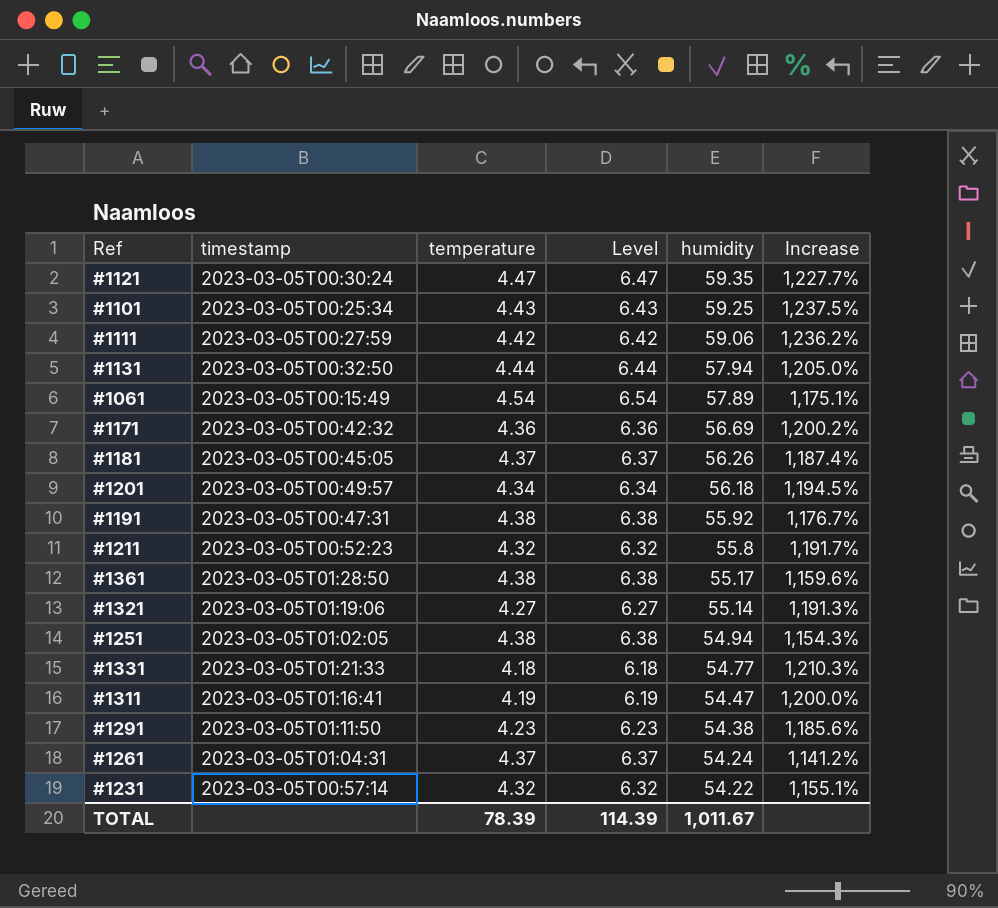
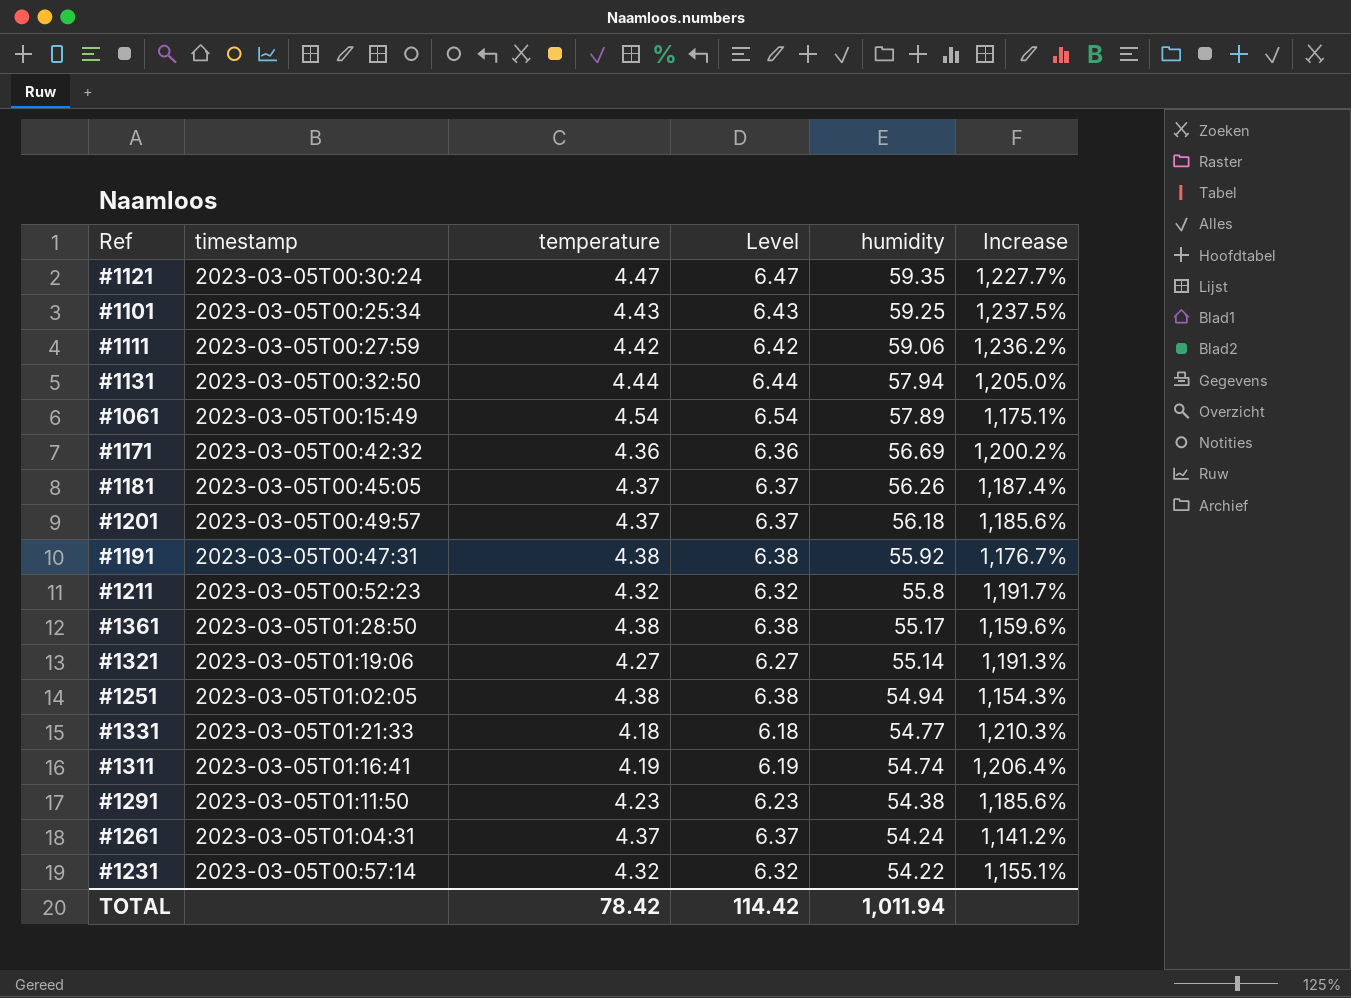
#1201 | temperature: 4.34 -> 4.37
#1201 | Level: 6.34 -> 6.37
#1201 | Increase: 1,194.5% -> 1,185.6%
#1311 | humidity: 54.47 -> 54.74
#1311 | Increase: 1,200.0% -> 1,206.4%
TOTAL | temperature: 78.39 -> 78.42
TOTAL | Level: 114.39 -> 114.42
TOTAL | humidity: 1,011.67 -> 1,011.94

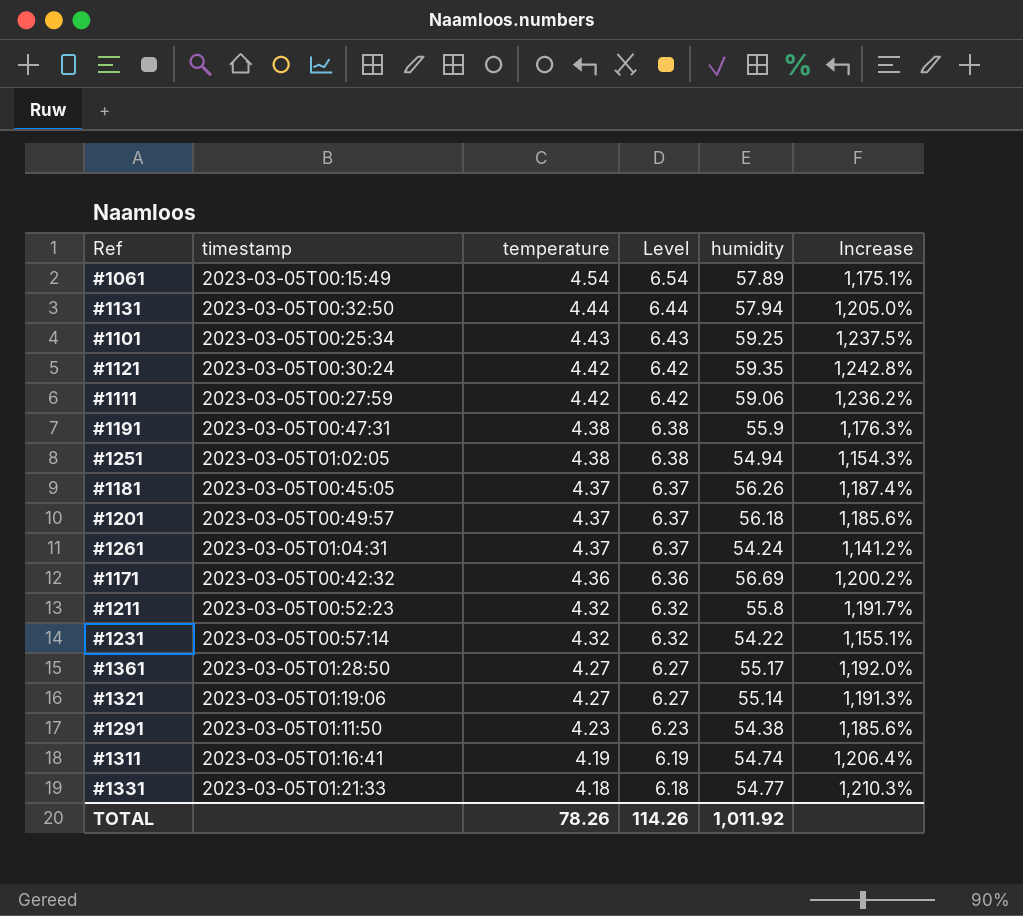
row order: humidity descending -> temperature descending
#1121 | temperature: 4.47 -> 4.42
#1121 | Level: 6.47 -> 6.42
#1121 | Increase: 1,227.7% -> 1,242.8%
#1191 | humidity: 55.92 -> 55.9
#1191 | Increase: 1,176.7% -> 1,176.3%
#1361 | temperature: 4.38 -> 4.27
#1361 | Level: 6.38 -> 6.27
#1361 | Increase: 1,159.6% -> 1,192.0%
TOTAL | temperature: 78.42 -> 78.26
TOTAL | Level: 114.42 -> 114.26
TOTAL | humidity: 1,011.94 -> 1,011.92

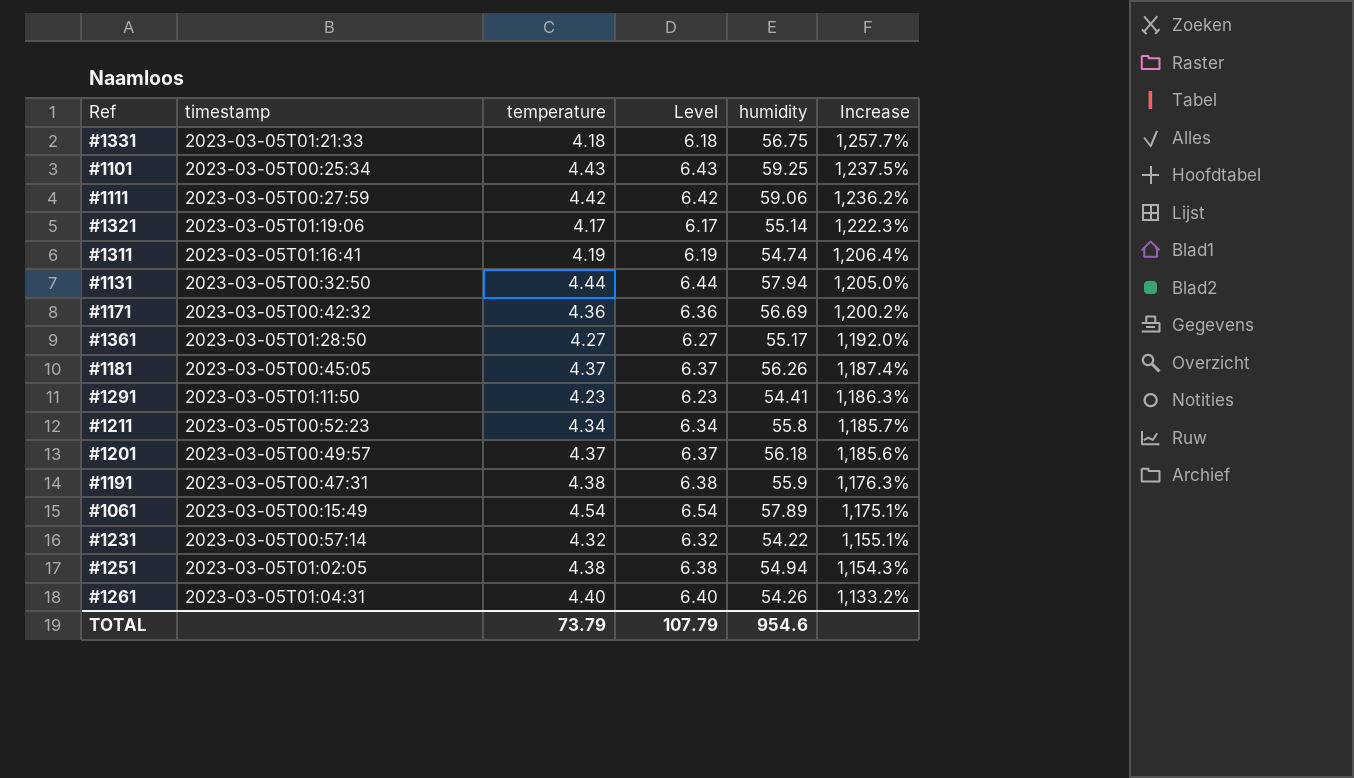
row order: temperature descending -> Increase descending
row #1121: 2023-03-05T00:30:24 | 4.42 | 6.42 | 59.35 | 1,242.8% -> none
#1331 | humidity: 54.77 -> 56.75
#1331 | Increase: 1,210.3% -> 1,257.7%
#1321 | temperature: 4.27 -> 4.17
#1321 | Level: 6.27 -> 6.17
#1321 | Increase: 1,191.3% -> 1,222.3%
#1291 | humidity: 54.38 -> 54.41
#1291 | Increase: 1,185.6% -> 1,186.3%
#1211 | temperature: 4.32 -> 4.34
#1211 | Level: 6.32 -> 6.34
#1211 | Increase: 1,191.7% -> 1,185.7%
#1261 | temperature: 4.37 -> 4.40
#1261 | Level: 6.37 -> 6.40
#1261 | humidity: 54.24 -> 54.26
#1261 | Increase: 1,141.2% -> 1,133.2%
TOTAL | temperature: 78.26 -> 73.79
TOTAL | Level: 114.26 -> 107.79
TOTAL | humidity: 1,011.92 -> 954.6

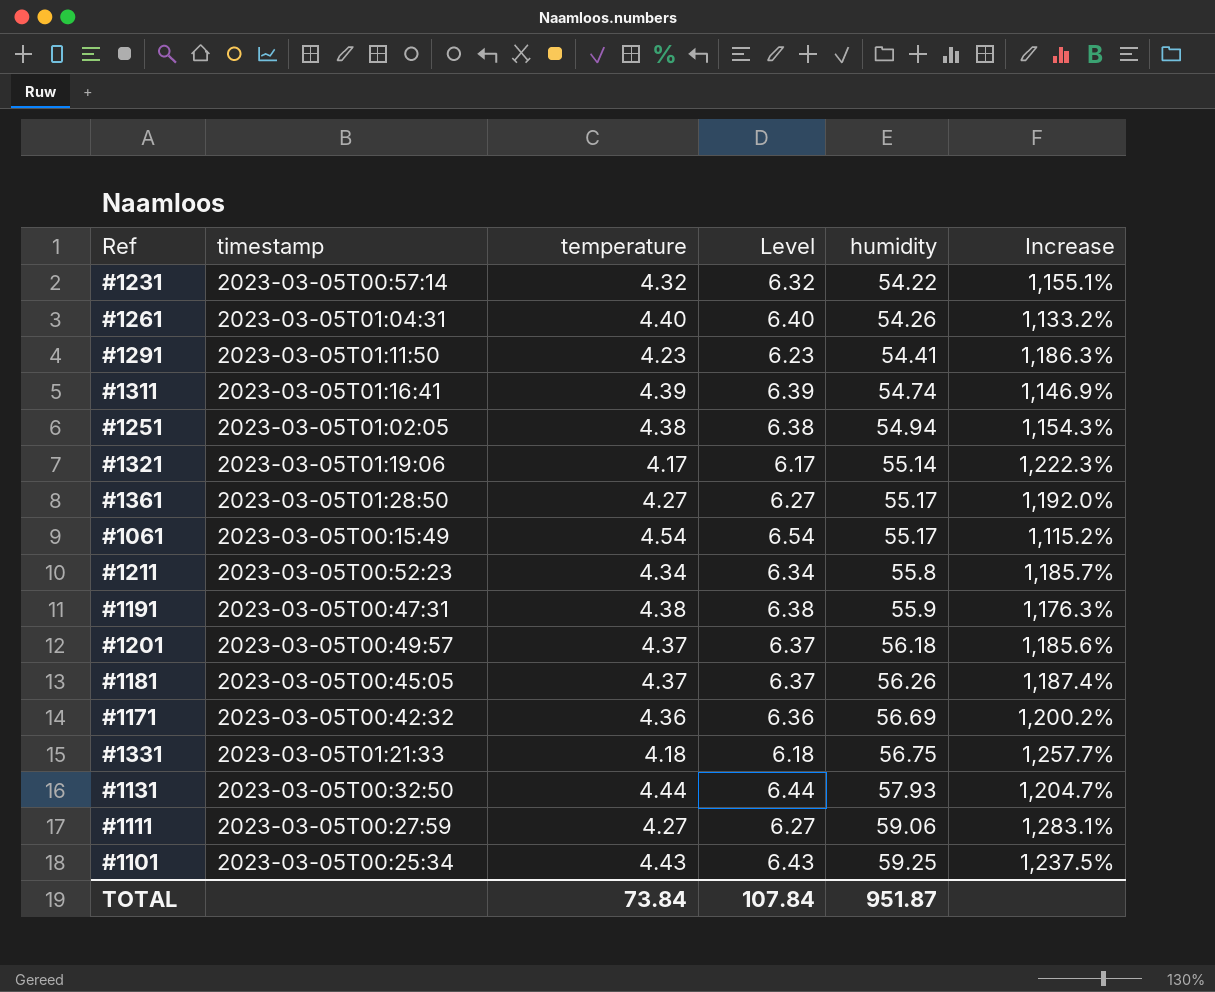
row order: Increase descending -> humidity ascending
#1311 | temperature: 4.19 -> 4.39
#1311 | Level: 6.19 -> 6.39
#1311 | Increase: 1,206.4% -> 1,146.9%
#1061 | humidity: 57.89 -> 55.17
#1061 | Increase: 1,175.1% -> 1,115.2%
#1131 | humidity: 57.94 -> 57.93
#1131 | Increase: 1,205.0% -> 1,204.7%
#1111 | temperature: 4.42 -> 4.27
#1111 | Level: 6.42 -> 6.27
#1111 | Increase: 1,236.2% -> 1,283.1%
TOTAL | temperature: 73.79 -> 73.84
TOTAL | Level: 107.79 -> 107.84
TOTAL | humidity: 954.6 -> 951.87

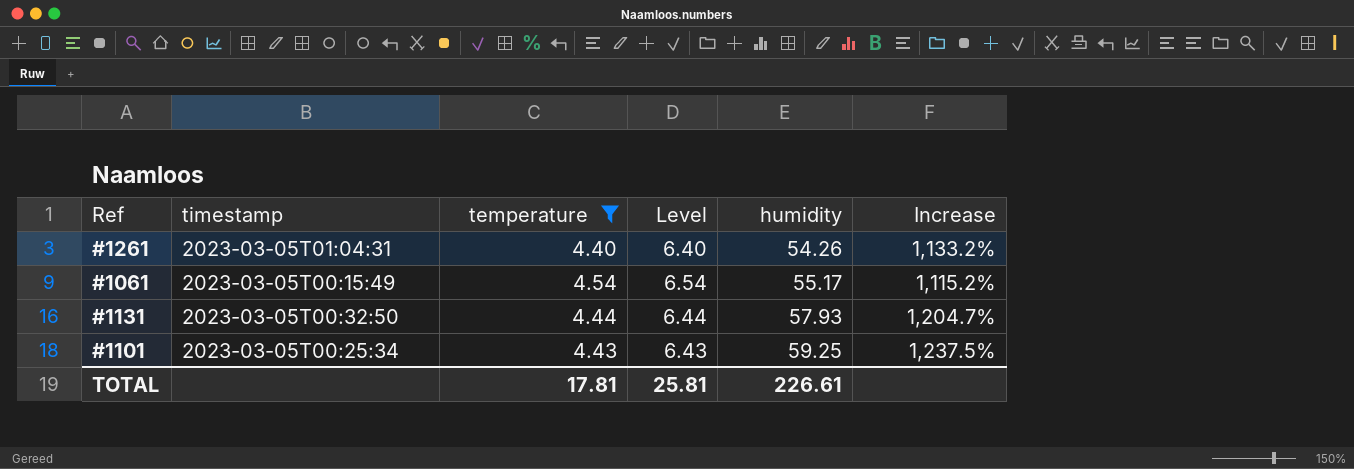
filter: none -> temperature >= 4.40
TOTAL | temperature: 73.84 -> 17.81
TOTAL | Level: 107.84 -> 25.81
TOTAL | humidity: 951.87 -> 226.61

